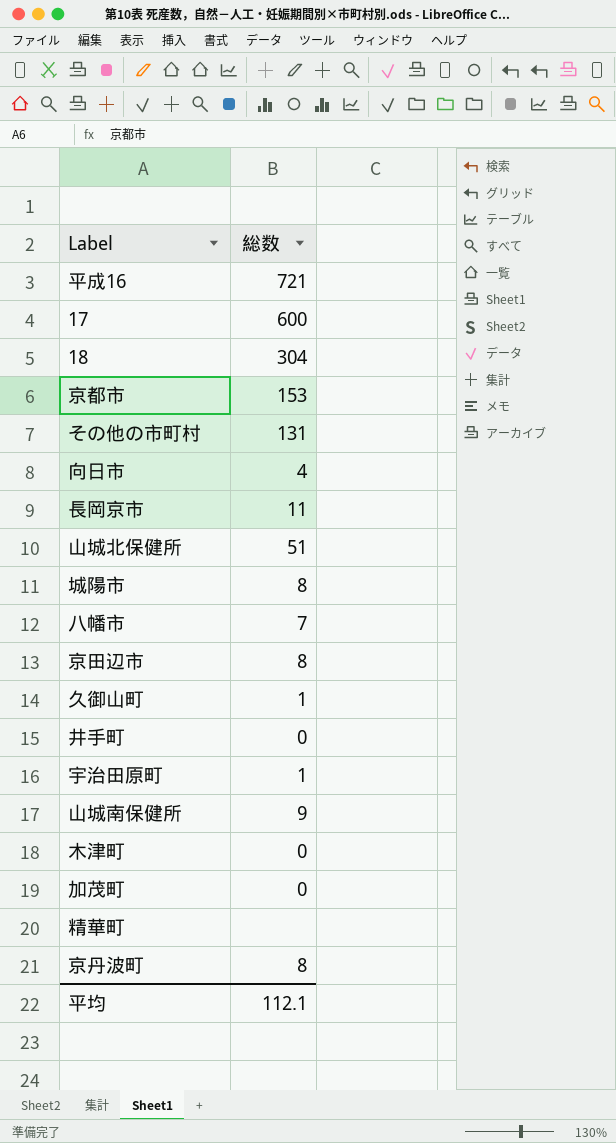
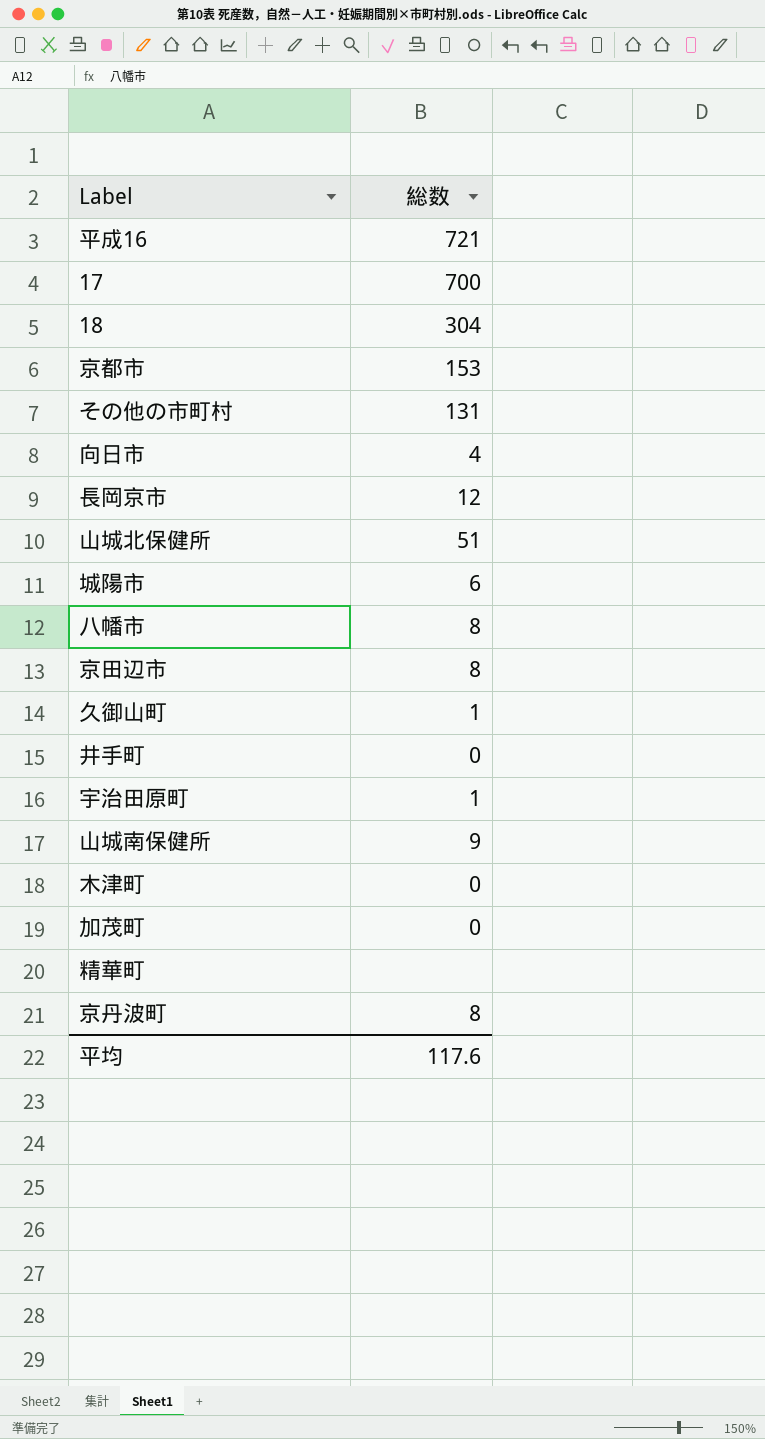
17 | 総数: 600 -> 700
長岡京市 | 総数: 11 -> 12
城陽市 | 総数: 8 -> 6
八幡市 | 総数: 7 -> 8
平均 | 総数: 112.1 -> 117.6

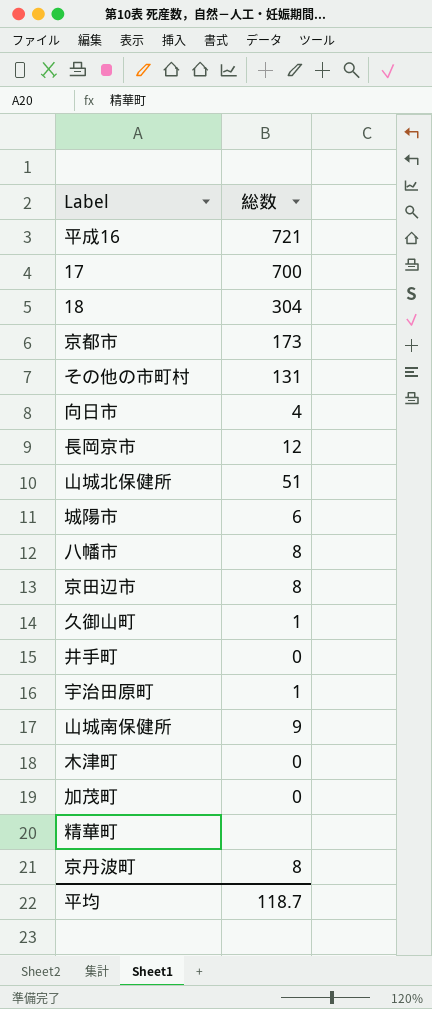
京都市 | 総数: 153 -> 173
平均 | 総数: 117.6 -> 118.7

